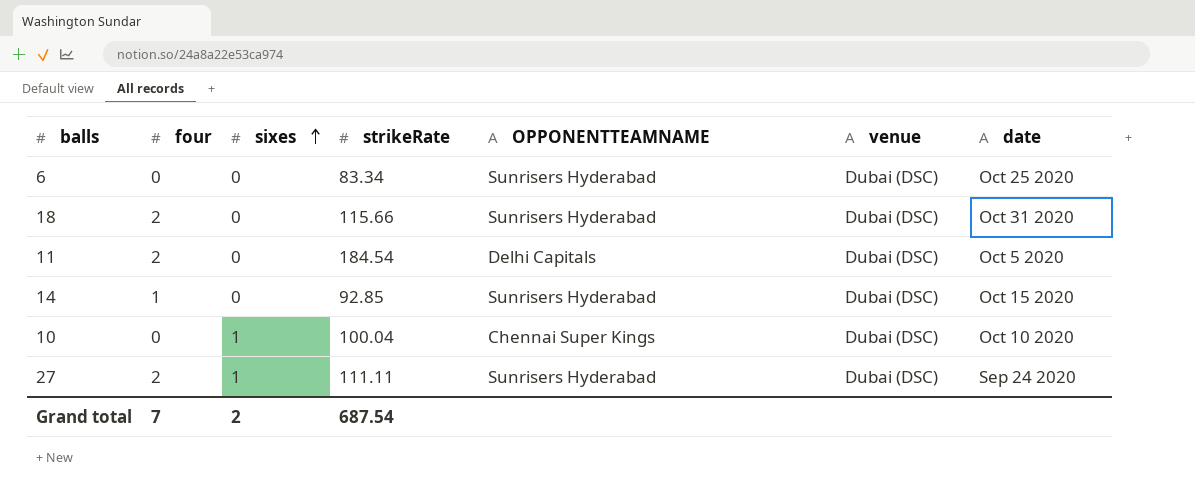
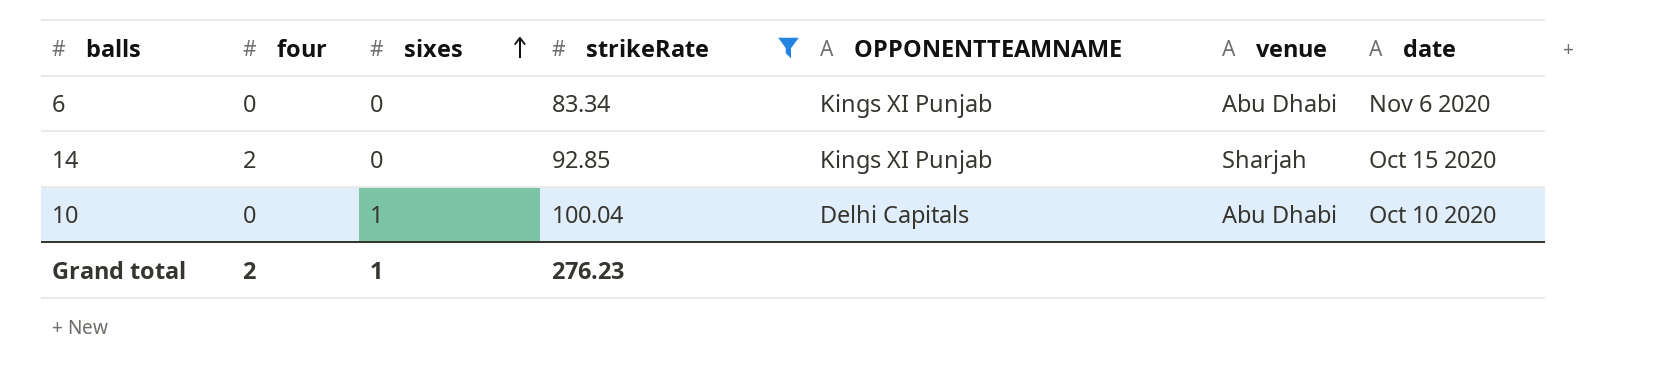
filter: none -> strikeRate <= 100.04
6 | OPPONENTTEAMNAME: Sunrisers Hyderabad -> Kings XI Punjab
6 | venue: Dubai (DSC) -> Abu Dhabi
6 | date: Oct 25 2020 -> Nov 6 2020
14 | four: 1 -> 2
14 | OPPONENTTEAMNAME: Sunrisers Hyderabad -> Kings XI Punjab
14 | venue: Dubai (DSC) -> Sharjah
10 | OPPONENTTEAMNAME: Chennai Super Kings -> Delhi Capitals
10 | venue: Dubai (DSC) -> Abu Dhabi
Grand total | four: 7 -> 2
Grand total | sixes: 2 -> 1
Grand total | strikeRate: 687.54 -> 276.23

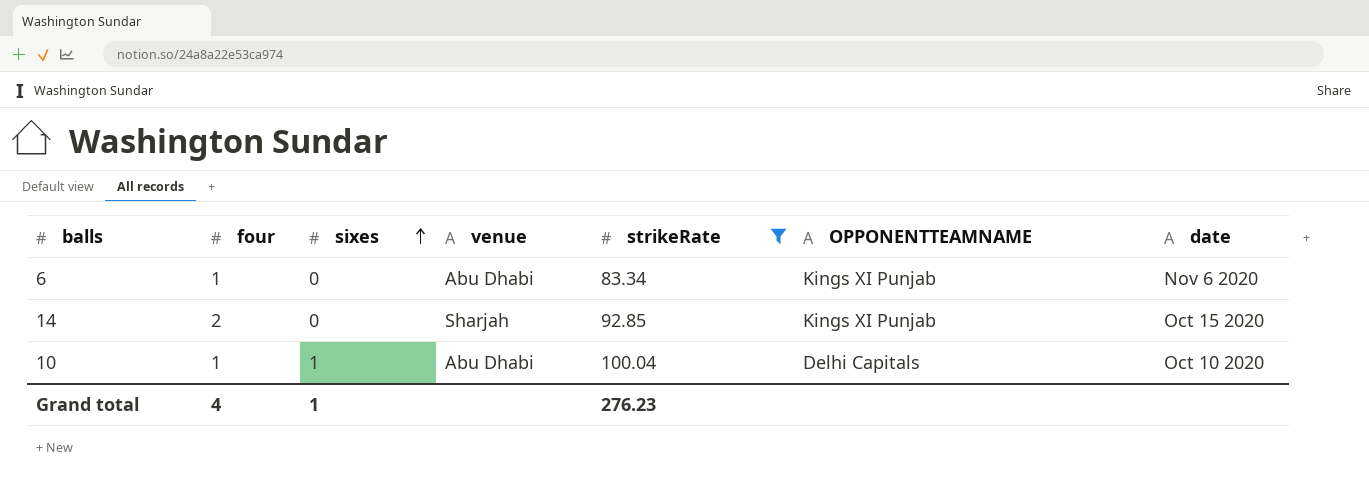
column venue | position: 6 -> 4
6 | four: 0 -> 1
10 | four: 0 -> 1
Grand total | four: 2 -> 4

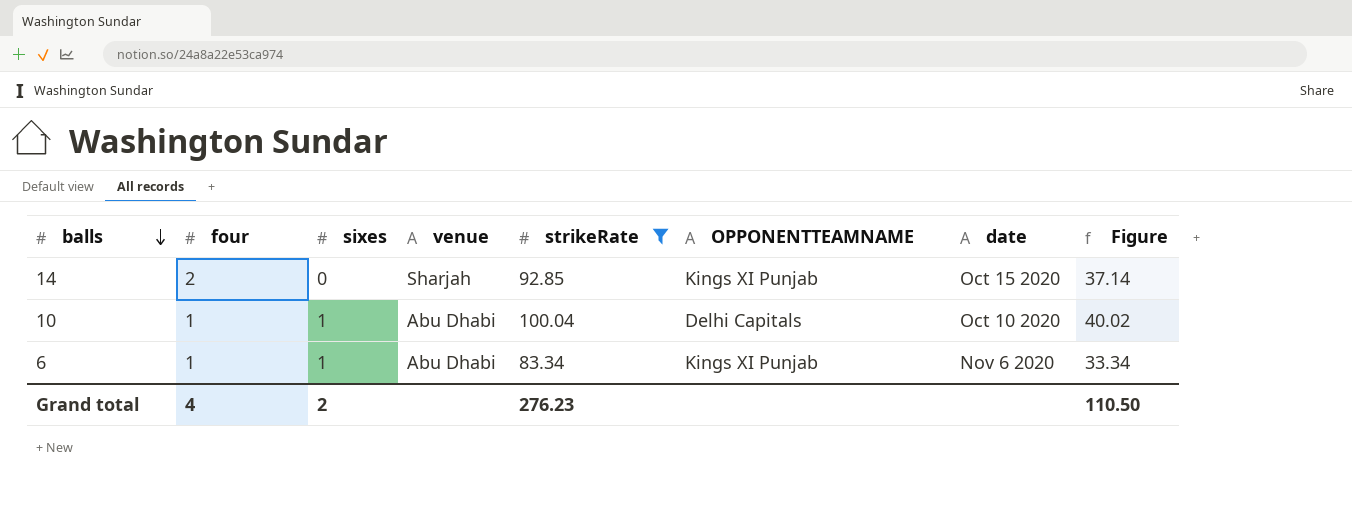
row order: sixes ascending -> balls descending
column Figure | formula: none -> [strikeRate] * 0.4
6 | sixes: 0 -> 1
Grand total | sixes: 1 -> 2

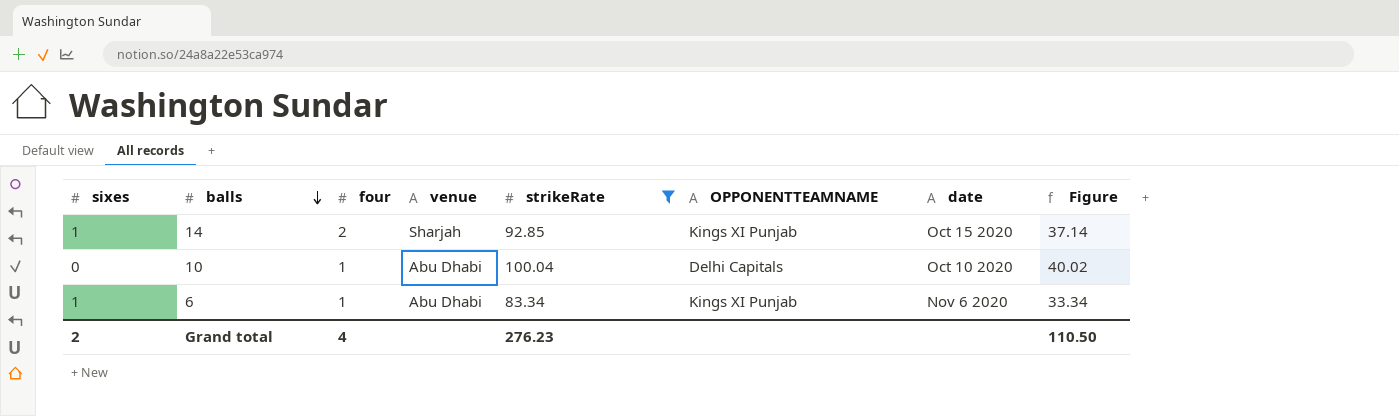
column sixes | position: 3 -> 1
14 | sixes: 0 -> 1
10 | sixes: 1 -> 0

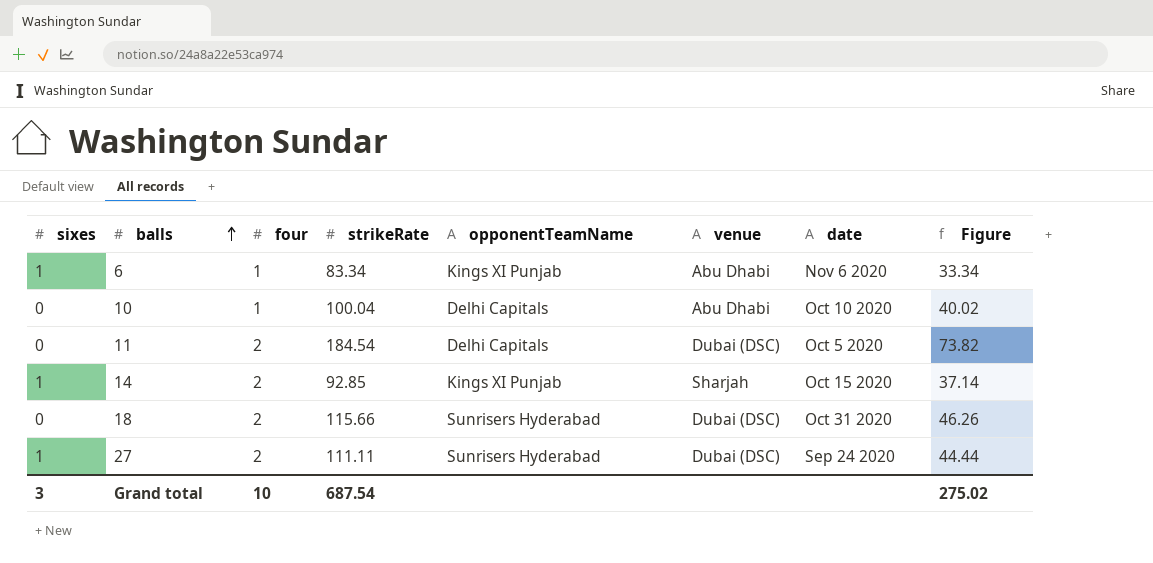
filter: strikeRate <= 100.04 -> none
row order: balls descending -> balls ascending
column name: OPPONENTTEAMNAME -> opponentTeamName
column venue | position: 4 -> 6
Grand total | sixes: 2 -> 3
Grand total | four: 4 -> 10
Grand total | strikeRate: 276.23 -> 687.54
Grand total | Figure: 110.50 -> 275.02

